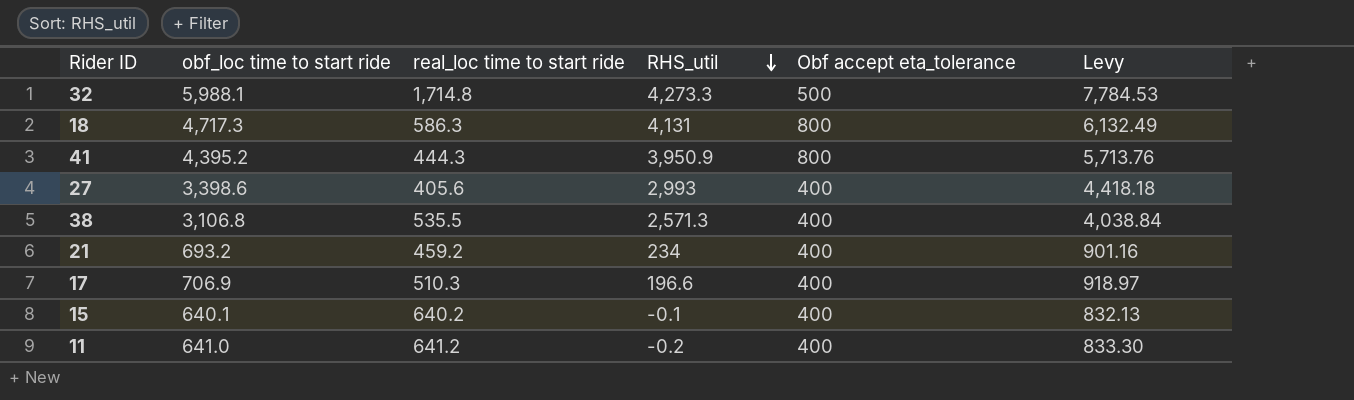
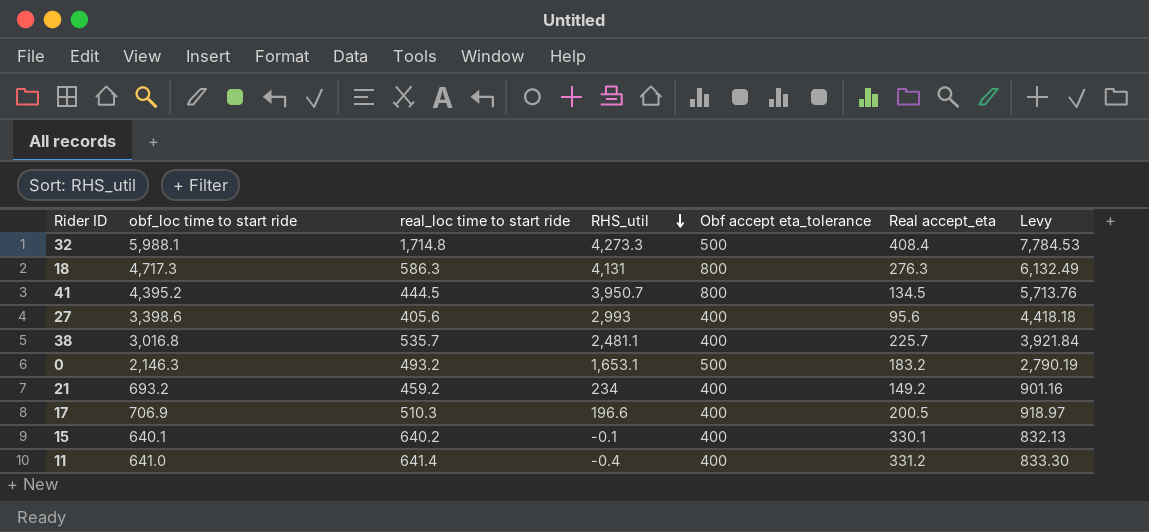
column Real accept_eta | position: none -> 6
41 | real_loc time to start ride: 444.3 -> 444.5
41 | RHS_util: 3,950.9 -> 3,950.7
38 | obf_loc time to start ride: 3,106.8 -> 3,016.8
38 | real_loc time to start ride: 535.5 -> 535.7
38 | RHS_util: 2,571.3 -> 2,481.1
38 | Levy: 4,038.84 -> 3,921.84
row 0: none -> 2,146.3 | 493.2 | 1,653.1 | 500 | 183.2 | 2,790.19
11 | real_loc time to start ride: 641.2 -> 641.4
11 | RHS_util: -0.2 -> -0.4

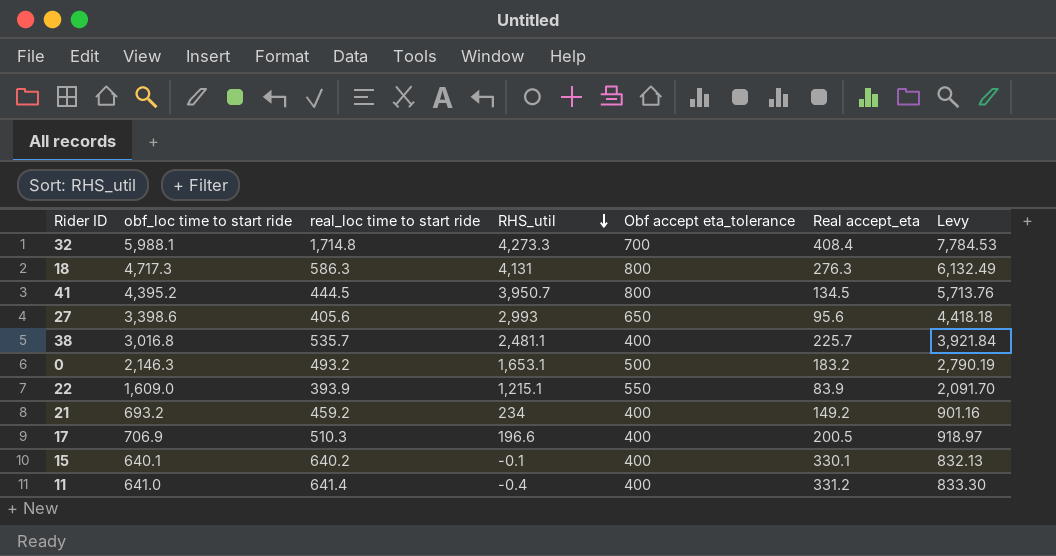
32 | Obf accept eta_tolerance: 500 -> 700
27 | Obf accept eta_tolerance: 400 -> 650
row 22: none -> 1,609.0 | 393.9 | 1,215.1 | 550 | 83.9 | 2,091.70

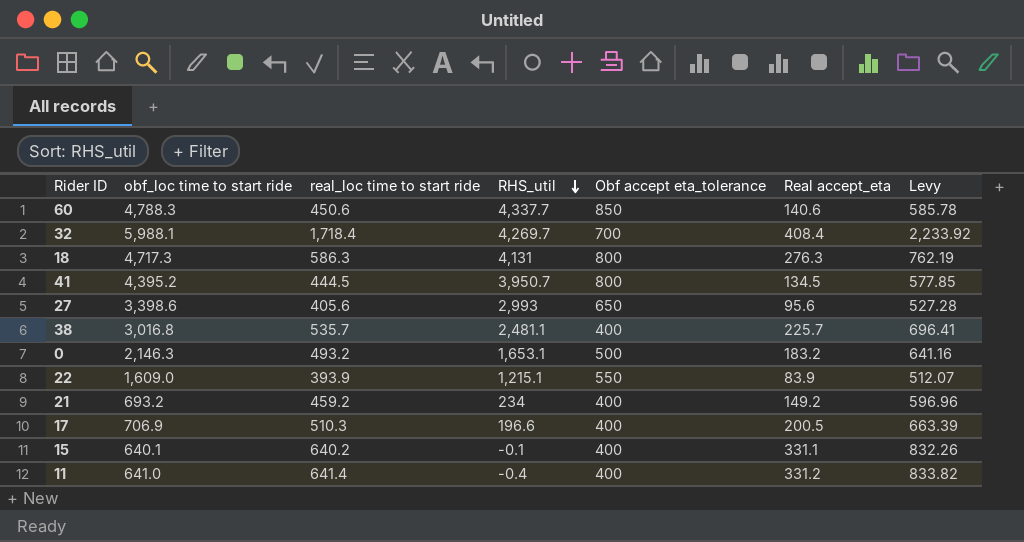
column Levy | formula: [obf_loc time to start ride] * 1.3 -> [real_loc time to start ride] * 1.3
row 60: none -> 4,788.3 | 450.6 | 4,337.7 | 850 | 140.6 | 585.78
32 | real_loc time to start ride: 1,714.8 -> 1,718.4
32 | RHS_util: 4,273.3 -> 4,269.7
15 | Real accept_eta: 330.1 -> 331.1

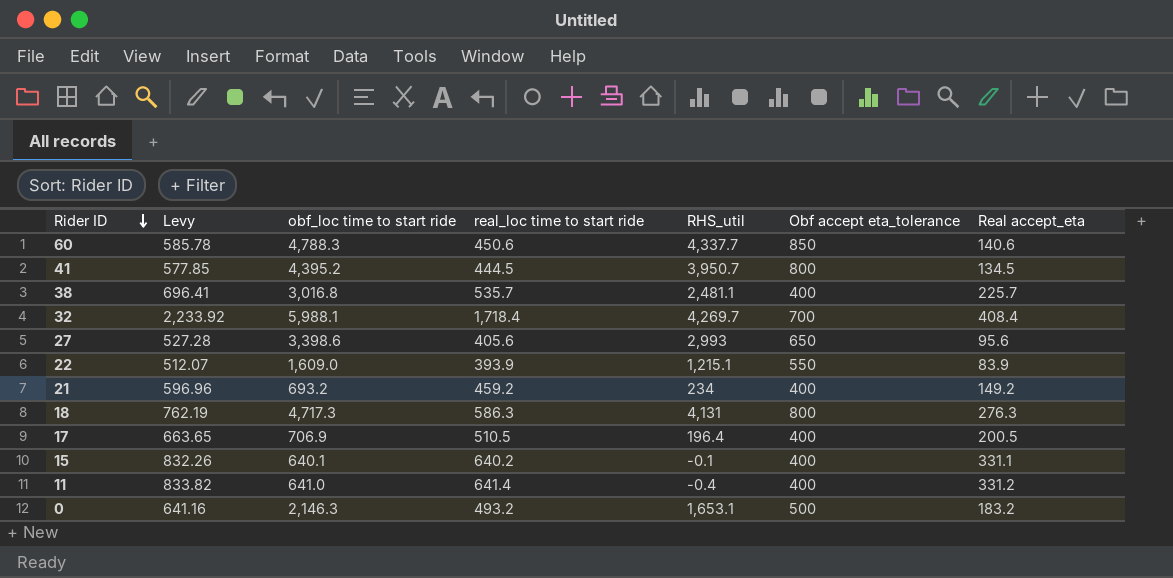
row order: RHS_util descending -> Rider ID descending
column Levy | position: 7 -> 2
17 | Levy: 663.39 -> 663.65
17 | real_loc time to start ride: 510.3 -> 510.5
17 | RHS_util: 196.6 -> 196.4

